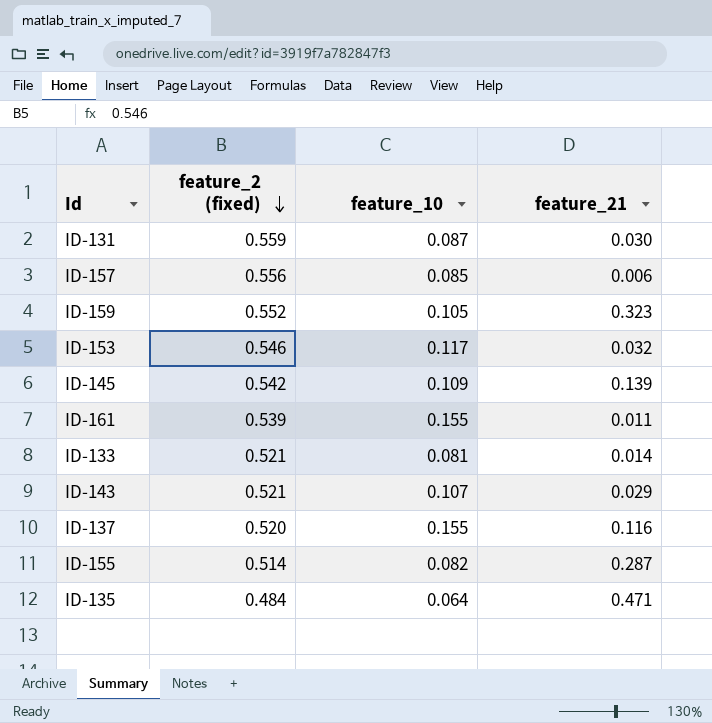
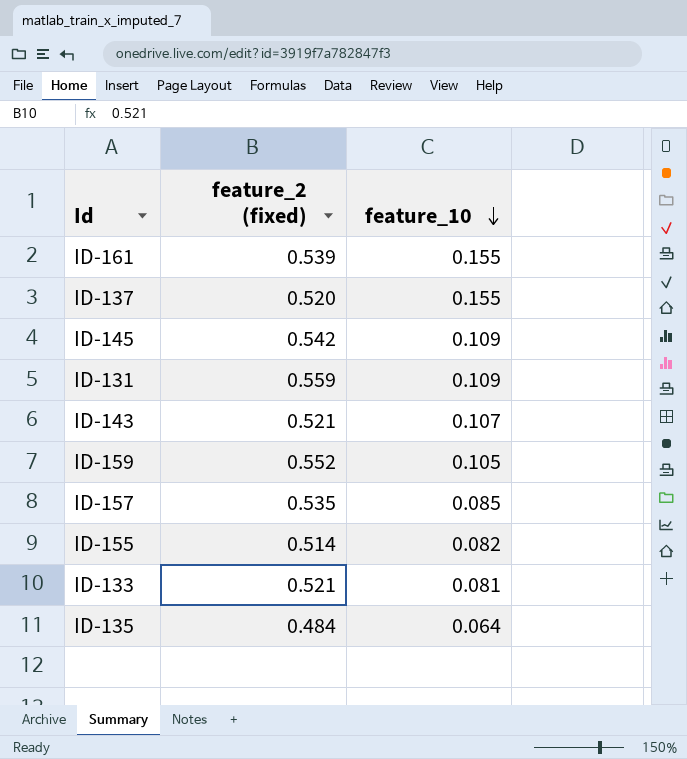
row order: feature_2 (fixed) descending -> feature_10 descending
column feature_21 | position: 4 -> none
row ID-153: 0.546 | 0.117 | 0.032 -> none
ID-131 | feature_10: 0.087 -> 0.109
ID-157 | feature_2 (fixed): 0.556 -> 0.535

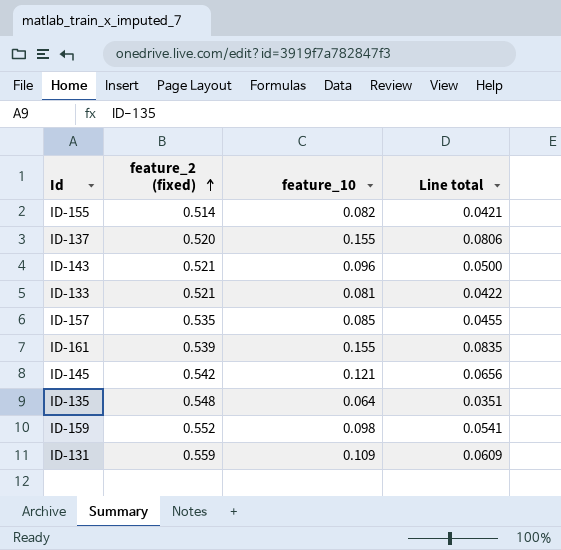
row order: feature_10 descending -> feature_2 (fixed) ascending
column Line total | formula: none -> [feature_2 (fixed)] * [feature_10]
ID-143 | feature_10: 0.107 -> 0.096
ID-145 | feature_10: 0.109 -> 0.121
ID-135 | feature_2 (fixed): 0.484 -> 0.548
ID-159 | feature_10: 0.105 -> 0.098

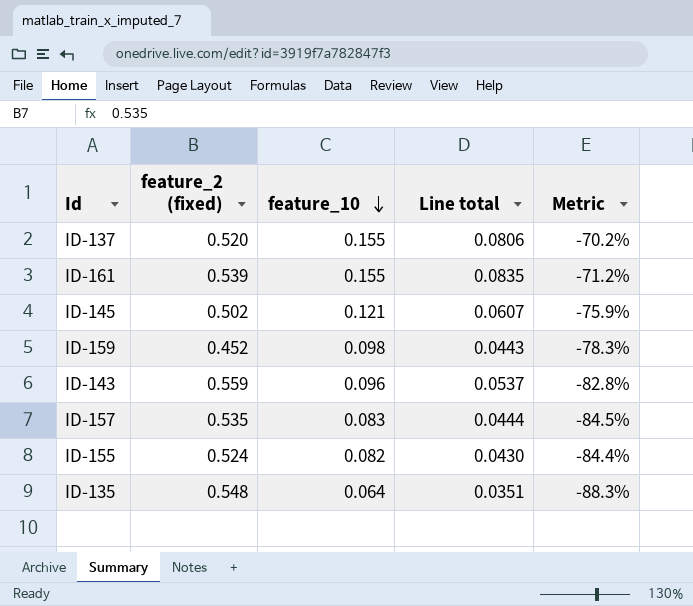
row order: feature_2 (fixed) ascending -> feature_10 descending
column Metric | formula: none -> ([feature_10] - [feature_2 (fixed)]) / [feature_2 (fixed)]
row ID-133: 0.521 | 0.081 | 0.0422 -> none
row ID-131: 0.559 | 0.109 | 0.0609 -> none
ID-145 | feature_2 (fixed): 0.542 -> 0.502
ID-145 | Line total: 0.0656 -> 0.0607
ID-159 | feature_2 (fixed): 0.552 -> 0.452
ID-159 | Line total: 0.0541 -> 0.0443
ID-143 | feature_2 (fixed): 0.521 -> 0.559
ID-143 | Line total: 0.0500 -> 0.0537
ID-157 | feature_10: 0.085 -> 0.083
ID-157 | Line total: 0.0455 -> 0.0444
ID-155 | feature_2 (fixed): 0.514 -> 0.524
ID-155 | Line total: 0.0421 -> 0.0430

